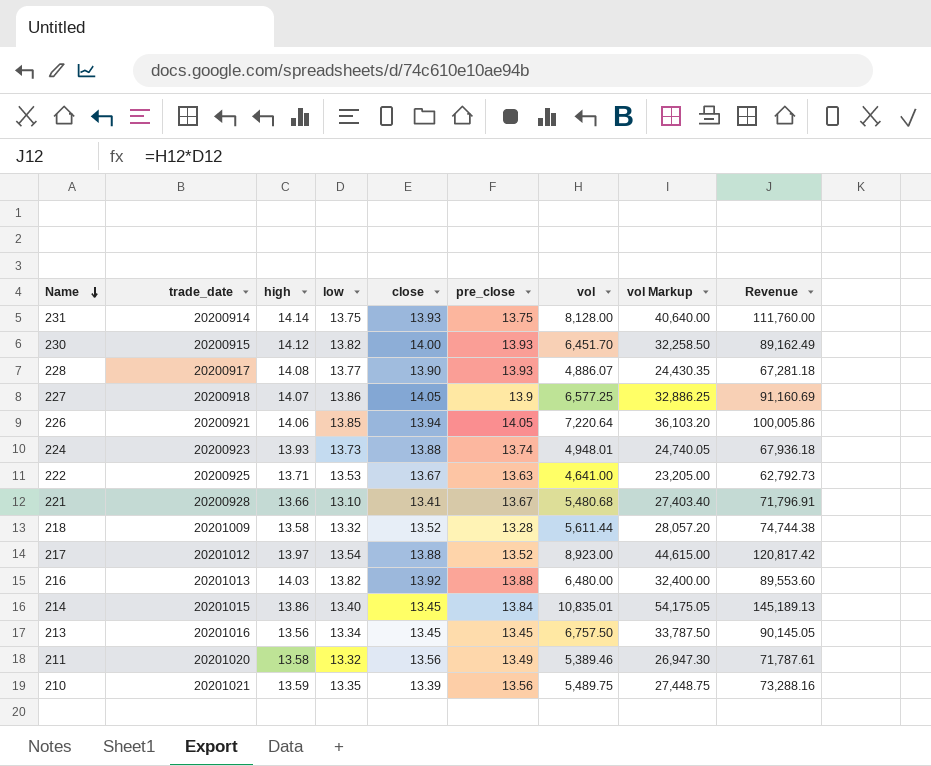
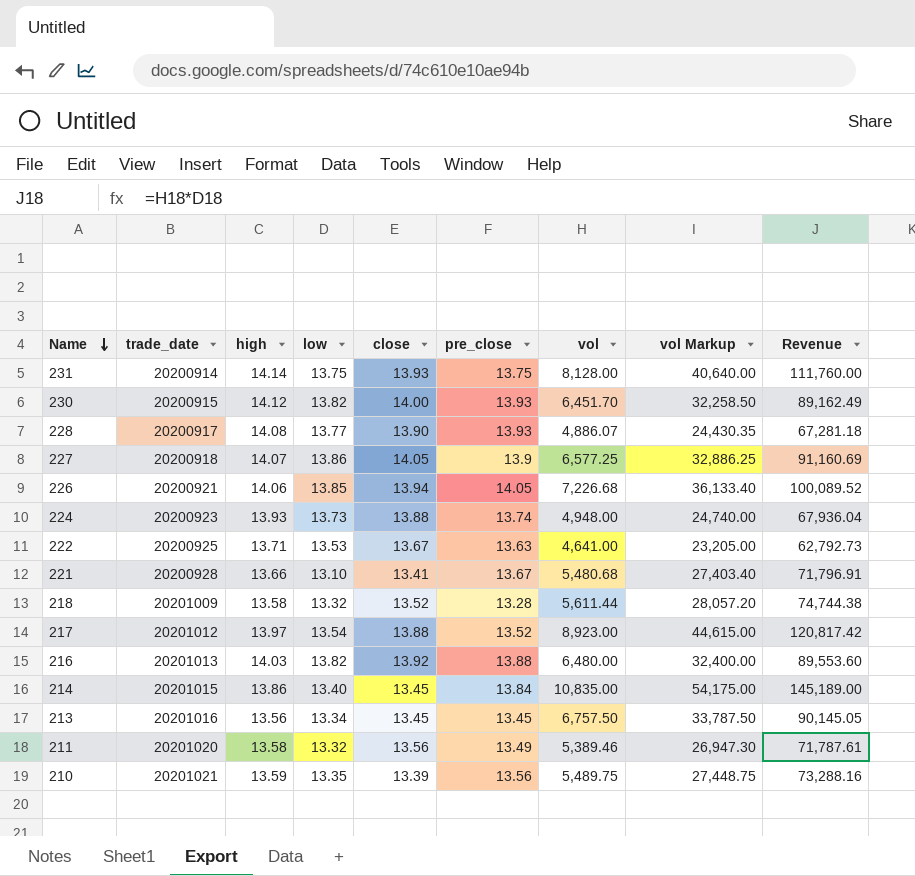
226 | vol: 7,220.64 -> 7,226.68
226 | vol Markup: 36,103.20 -> 36,133.40
226 | Revenue: 100,005.86 -> 100,089.52
224 | vol: 4,948.01 -> 4,948.00
224 | vol Markup: 24,740.05 -> 24,740.00
224 | Revenue: 67,936.18 -> 67,936.04
214 | vol: 10,835.01 -> 10,835.00
214 | vol Markup: 54,175.05 -> 54,175.00
214 | Revenue: 145,189.13 -> 145,189.00

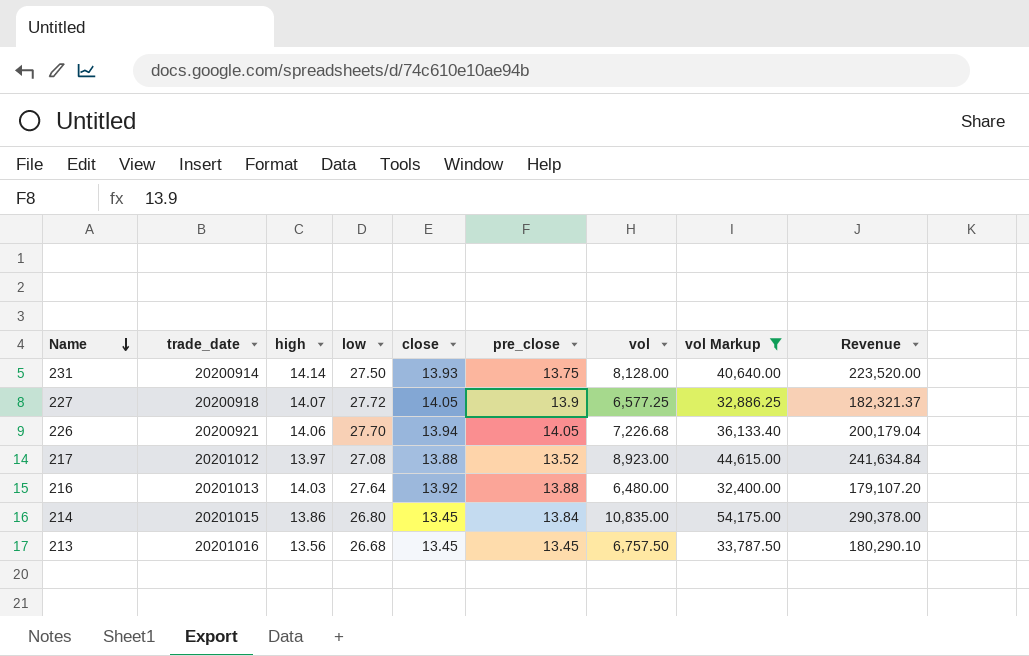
filter: none -> vol Markup >= 32,400.00
231 | low: 13.75 -> 27.50
231 | Revenue: 111,760.00 -> 223,520.00
227 | low: 13.86 -> 27.72
227 | Revenue: 91,160.69 -> 182,321.37
226 | low: 13.85 -> 27.70
226 | Revenue: 100,089.52 -> 200,179.04
217 | low: 13.54 -> 27.08
217 | Revenue: 120,817.42 -> 241,634.84
216 | low: 13.82 -> 27.64
216 | Revenue: 89,553.60 -> 179,107.20
214 | low: 13.40 -> 26.80
214 | Revenue: 145,189.00 -> 290,378.00
213 | low: 13.34 -> 26.68
213 | Revenue: 90,145.05 -> 180,290.10

